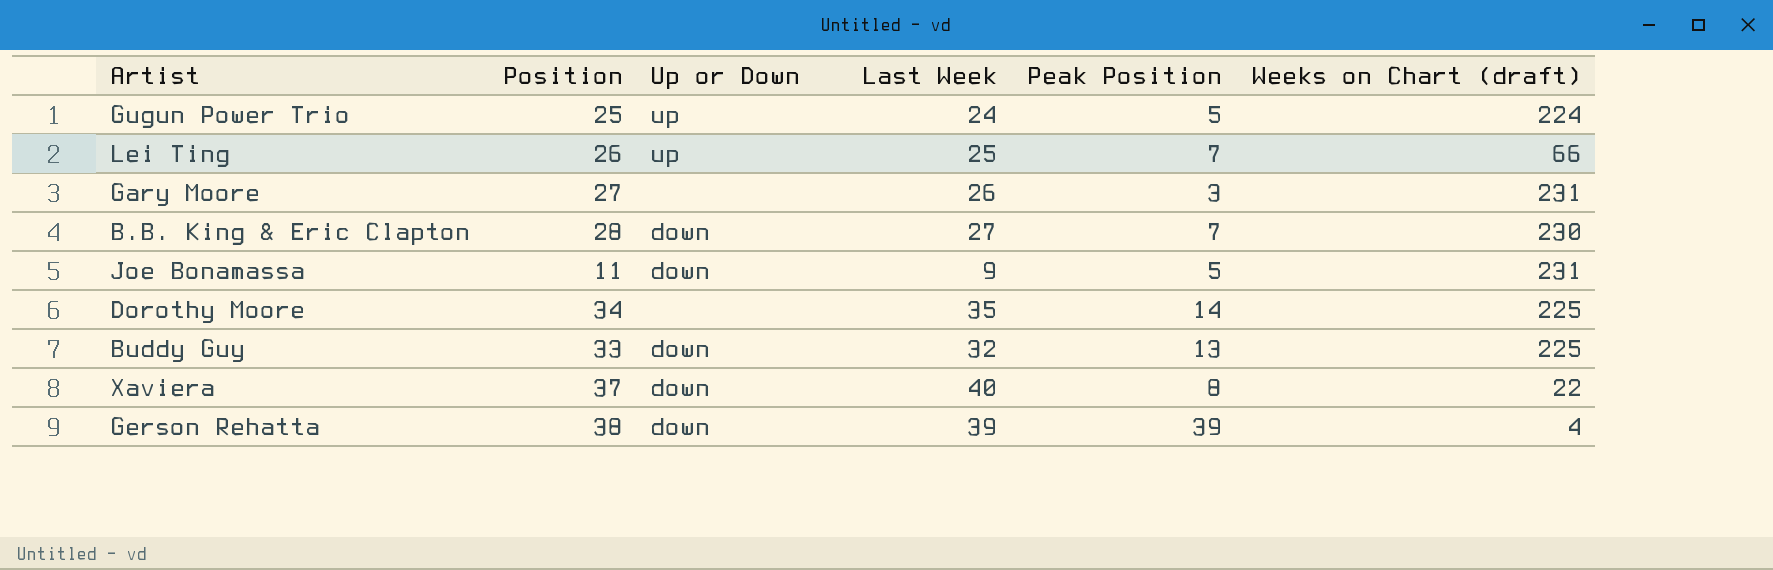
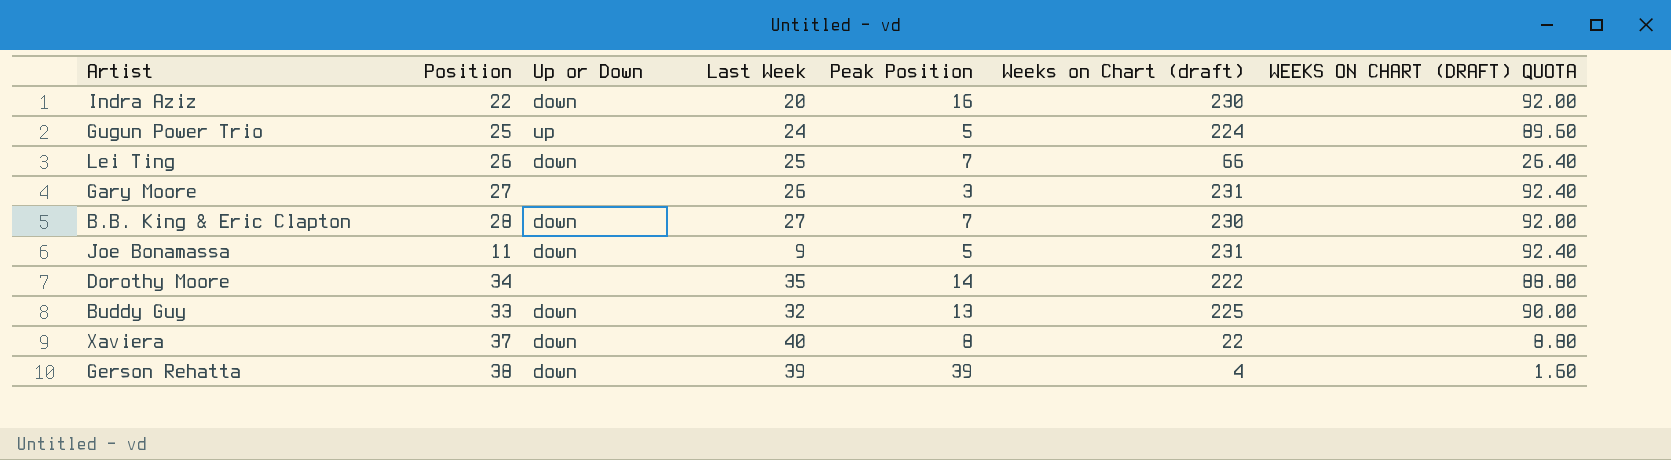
column WEEKS ON CHART (DRAFT) QUOTA | formula: none -> [Weeks on Chart (draft)] * 0.4
row Indra Aziz: none -> 22 | down | 20 | 16 | 230 | 92.00
Lei Ting | Up or Down: up -> down
Dorothy Moore | Weeks on Chart (draft): 225 -> 222

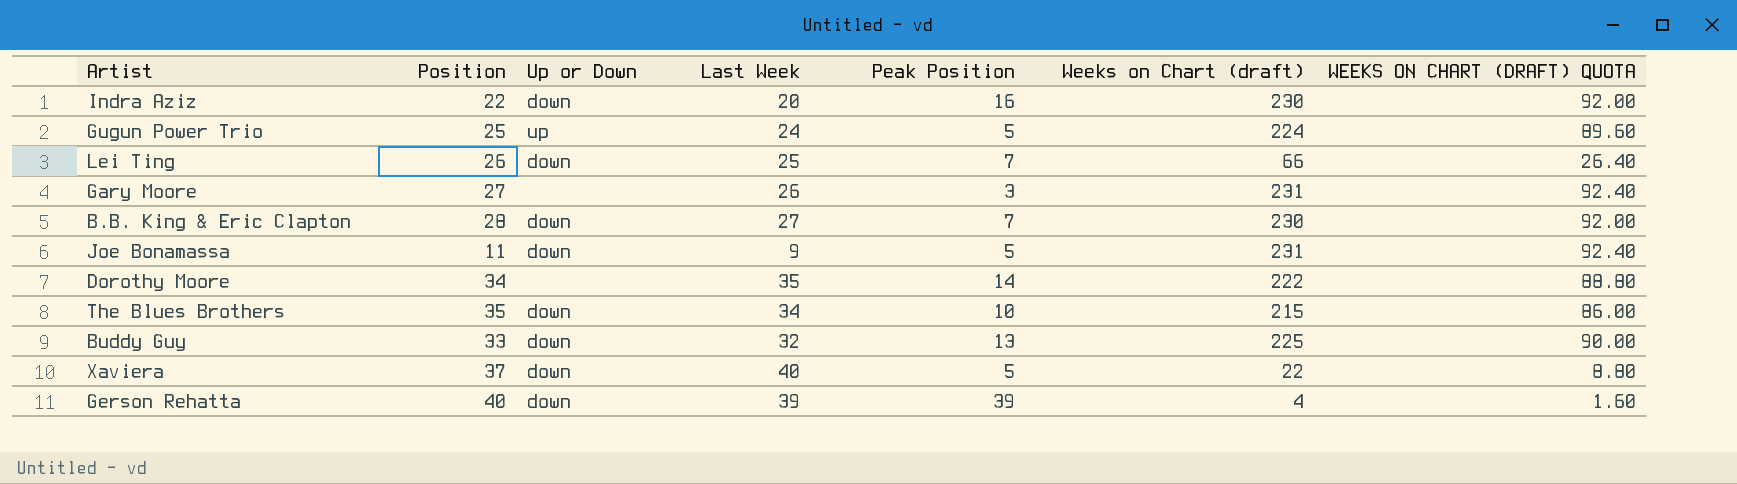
row The Blues Brothers: none -> 35 | down | 34 | 10 | 215 | 86.00
Xaviera | Peak Position: 8 -> 5
Gerson Rehatta | Position: 38 -> 40

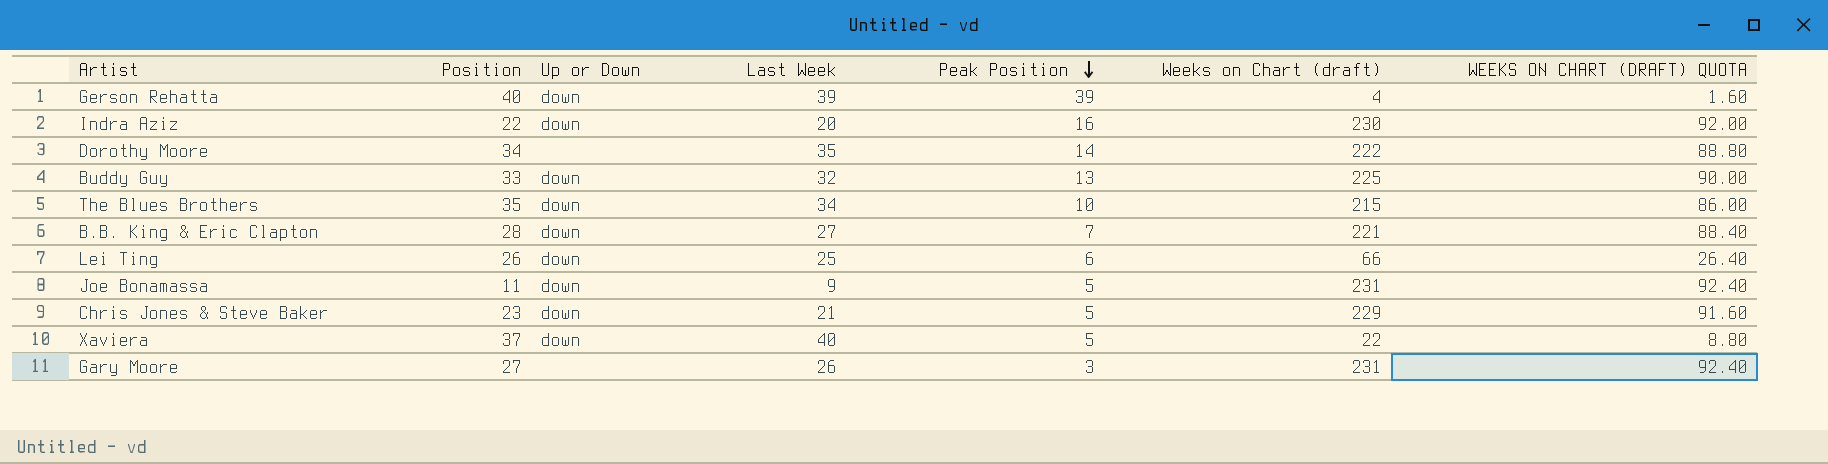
row order: none -> Peak Position descending
row Gugun Power Trio: 25 | up | 24 | 5 | 224 | 89.60 -> none
B.B. King & Eric Clapton | Weeks on Chart (draft): 230 -> 221
B.B. King & Eric Clapton | WEEKS ON CHART (DRAFT) QUOTA: 92.00 -> 88.40
Lei Ting | Peak Position: 7 -> 6
row Chris Jones & Steve Baker: none -> 23 | down | 21 | 5 | 229 | 91.60

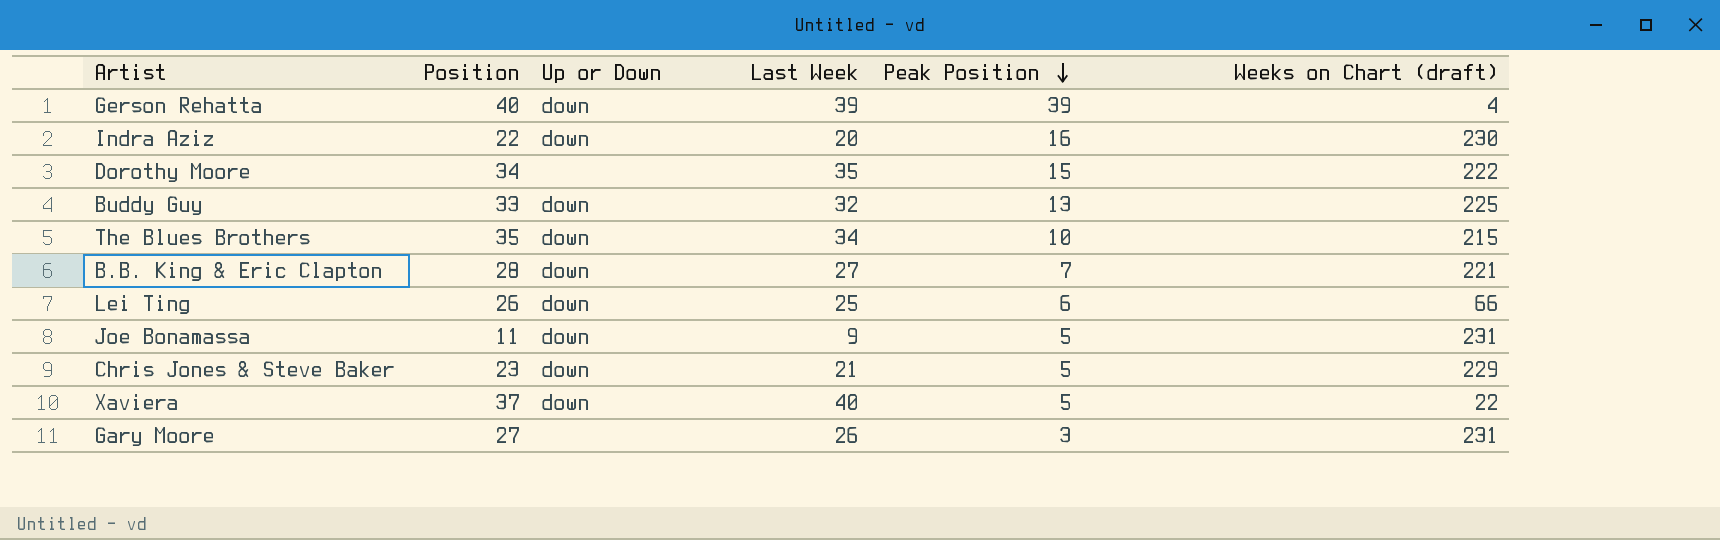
column WEEKS ON CHART (DRAFT) QUOTA | formula: [Weeks on Chart (draft)] * 0.4 -> none
Dorothy Moore | Peak Position: 14 -> 15

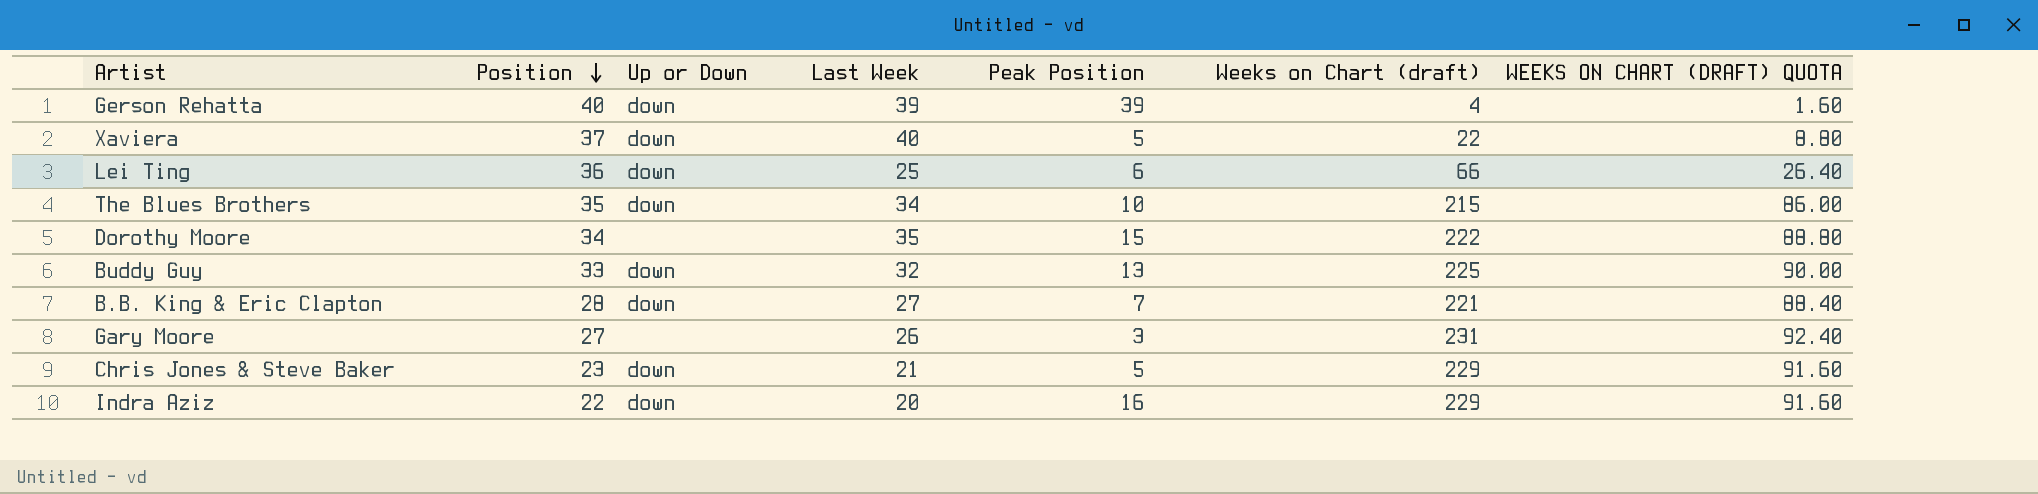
row order: Peak Position descending -> Position descending
column WEEKS ON CHART (DRAFT) QUOTA | formula: none -> [Weeks on Chart (draft)] * 0.4
row Joe Bonamassa: 11 | down | 9 | 5 | 231 -> none
Lei Ting | Position: 26 -> 36
Indra Aziz | Weeks on Chart (draft): 230 -> 229

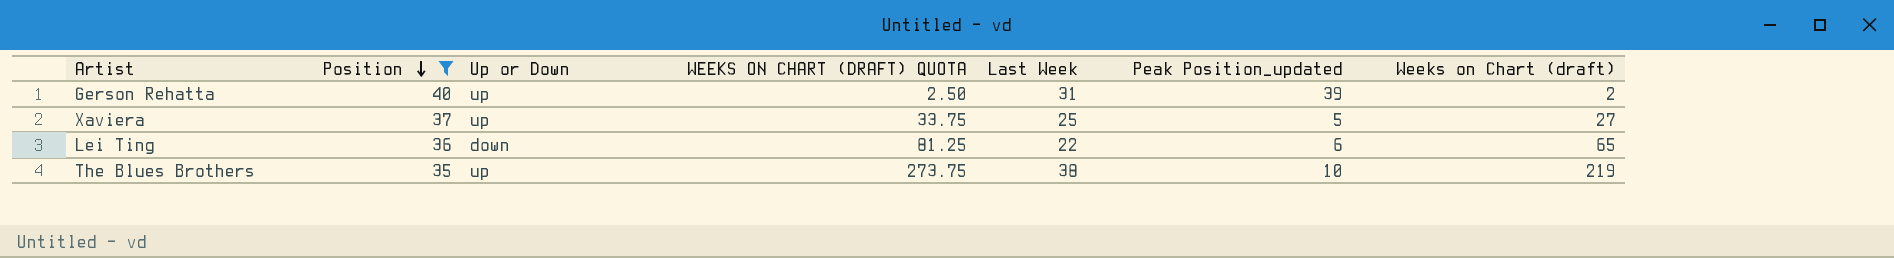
filter: none -> Position >= 35
column WEEKS ON CHART (DRAFT) QUOTA | formula: [Weeks on Chart (draft)] * 0.4 -> [Weeks on Chart (draft)] * 1.25
column WEEKS ON CHART (DRAFT) QUOTA | position: 7 -> 4
column name: Peak Position -> Peak Position_updated
Gerson Rehatta | Up or Down: down -> up
Gerson Rehatta | Last Week: 39 -> 31
Gerson Rehatta | Weeks on Chart (draft): 4 -> 2
Xaviera | Up or Down: down -> up
Xaviera | Last Week: 40 -> 25
Xaviera | Weeks on Chart (draft): 22 -> 27
Lei Ting | Last Week: 25 -> 22
Lei Ting | Weeks on Chart (draft): 66 -> 65
The Blues Brothers | Up or Down: down -> up
The Blues Brothers | Last Week: 34 -> 38
The Blues Brothers | Weeks on Chart (draft): 215 -> 219

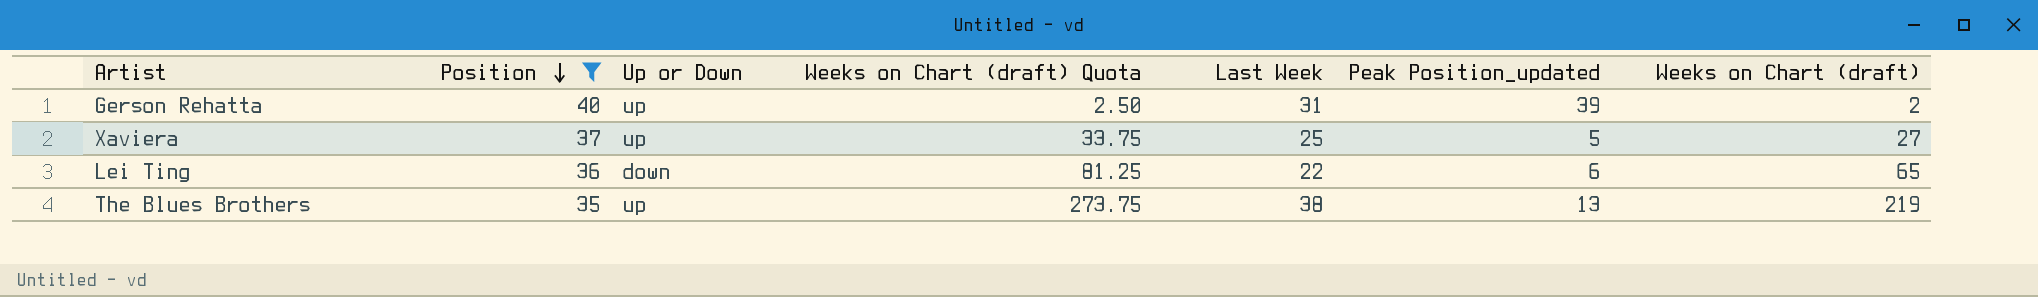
column name: WEEKS ON CHART (DRAFT) QUOTA -> Weeks on Chart (draft) Quota
The Blues Brothers | Peak Position_updated: 10 -> 13

